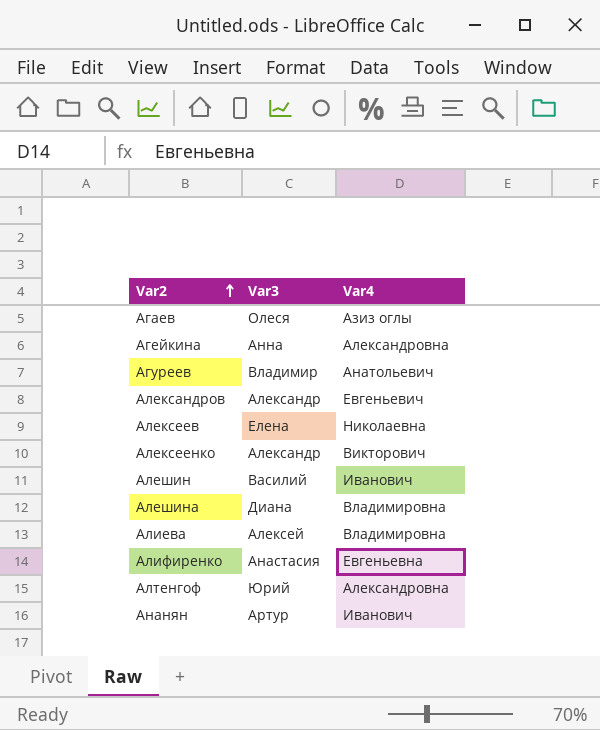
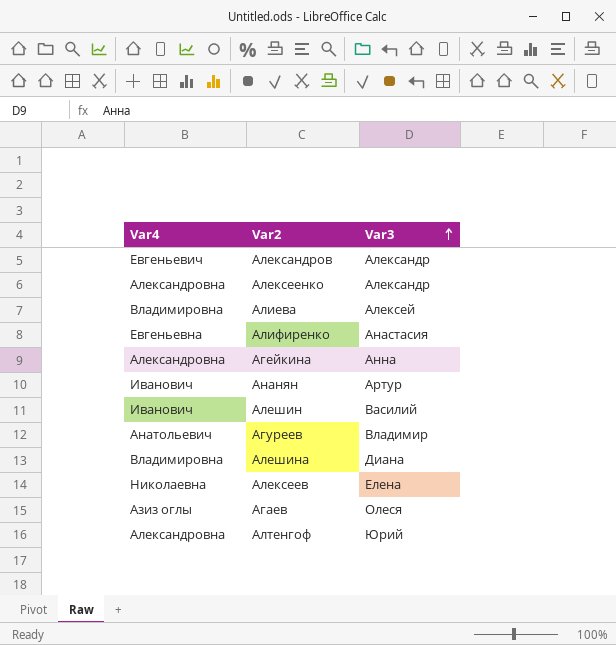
row order: Var2 ascending -> Var3 ascending
column Var4 | position: 3 -> 1
Алексеенко | Var4: Викторович -> Александровна

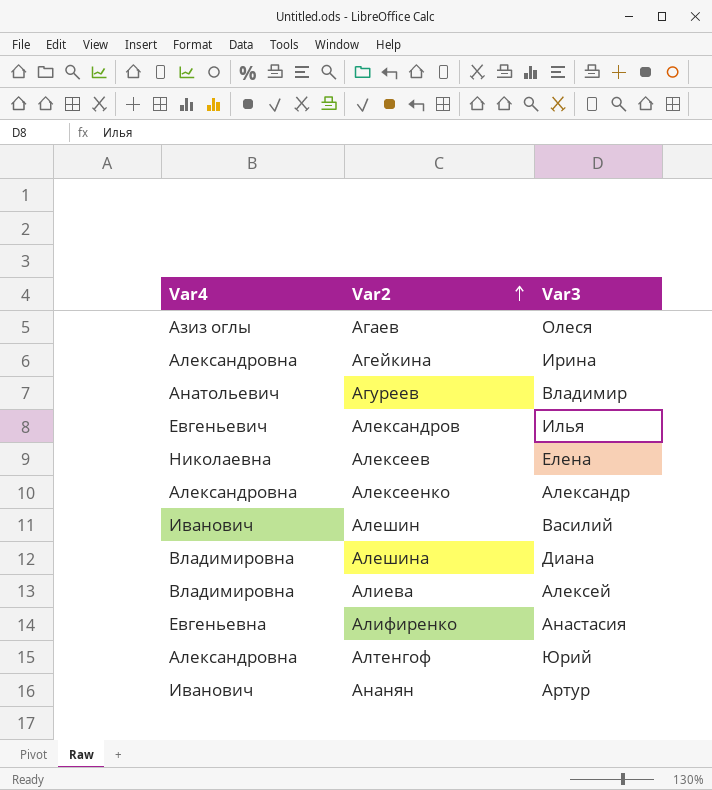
row order: Var3 ascending -> Var2 ascending
Агейкина | Var3: Анна -> Ирина
Александров | Var3: Александр -> Илья

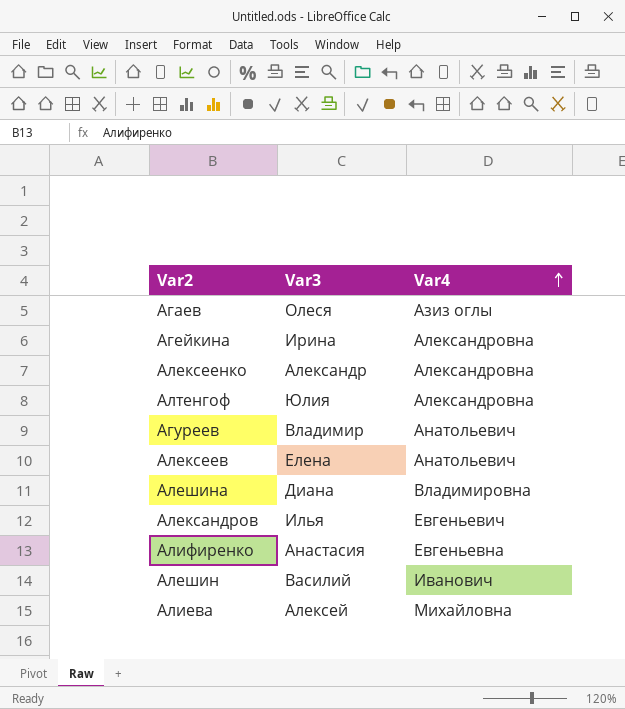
row order: Var2 ascending -> Var4 ascending
column Var4 | position: 1 -> 3
row Ананян: Иванович | Артур -> none
Алтенгоф | Var3: Юрий -> Юлия
Алексеев | Var4: Николаевна -> Анатольевич
Алиева | Var4: Владимировна -> Михайловна

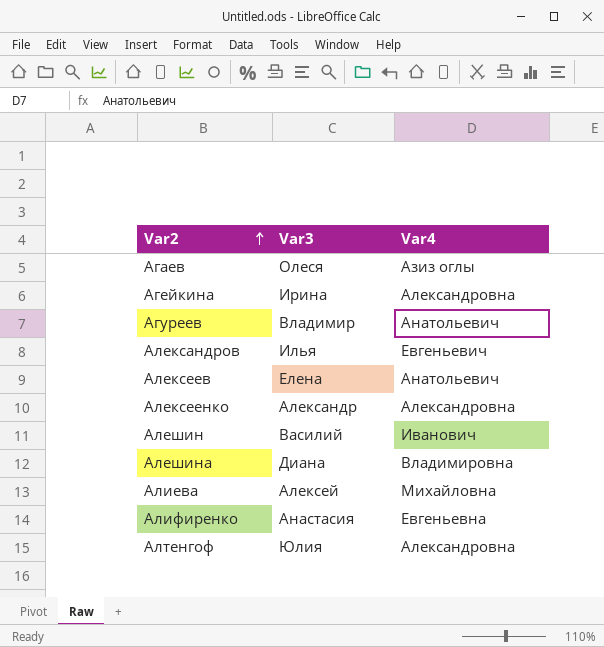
row order: Var4 ascending -> Var2 ascending

